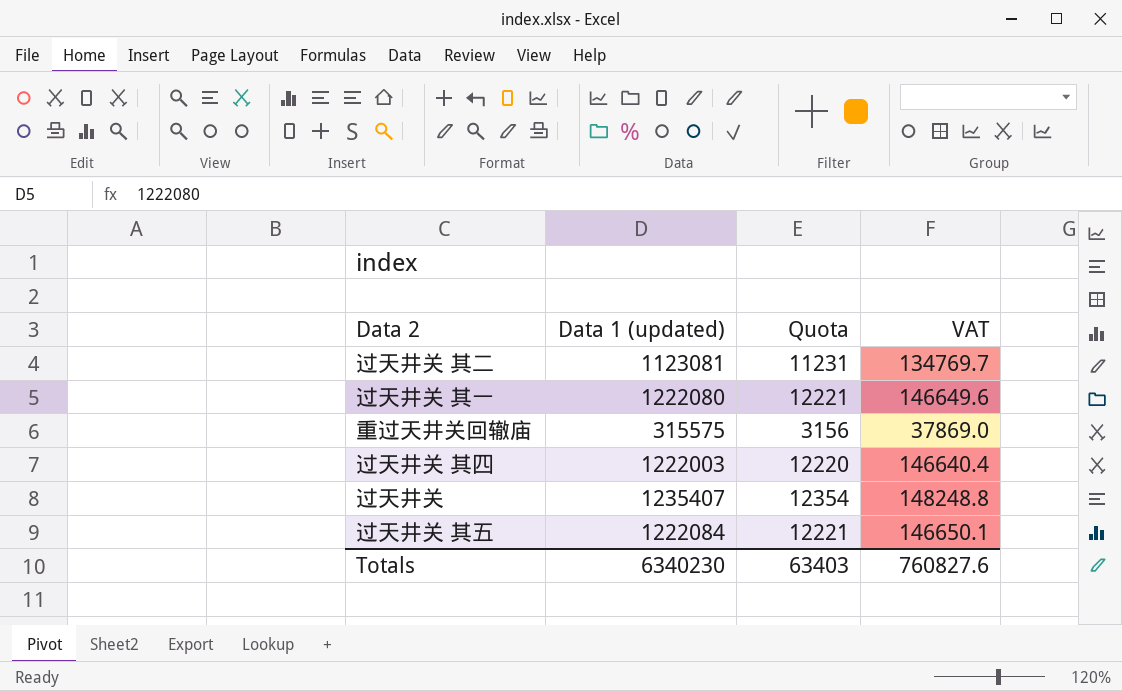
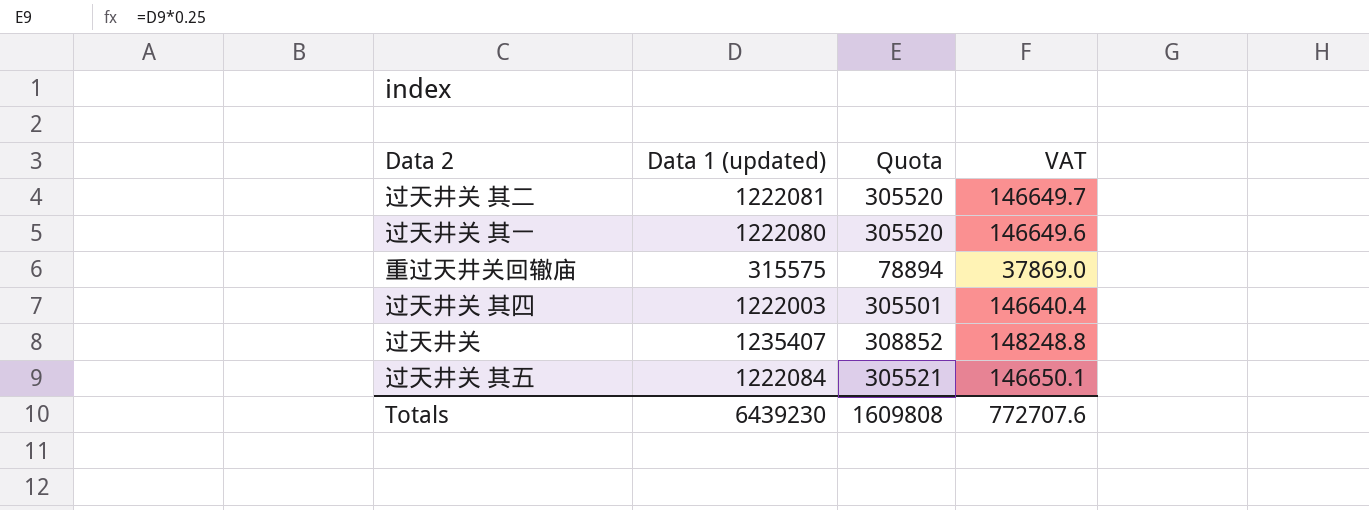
column Quota | formula: [Data 1 (updated)] * 0.01 -> [Data 1 (updated)] * 0.25
过天井关 其二 | Data 1 (updated): 1123081 -> 1222081
过天井关 其二 | VAT: 134769.7 -> 146649.7
Totals | Data 1 (updated): 6340230 -> 6439230
Totals | Quota: 63403 -> 1609808
Totals | VAT: 760827.6 -> 772707.6

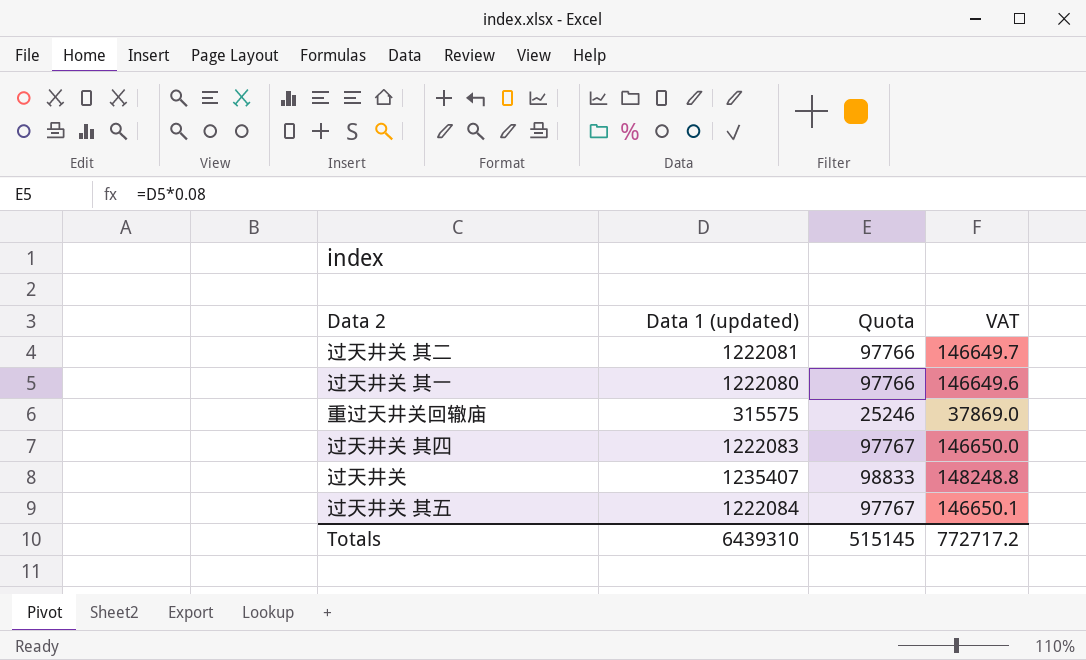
column Quota | formula: [Data 1 (updated)] * 0.25 -> [Data 1 (updated)] * 0.08
过天井关 其四 | Data 1 (updated): 1222003 -> 1222083
过天井关 其四 | VAT: 146640.4 -> 146650.0
Totals | Data 1 (updated): 6439230 -> 6439310
Totals | Quota: 1609808 -> 515145
Totals | VAT: 772707.6 -> 772717.2

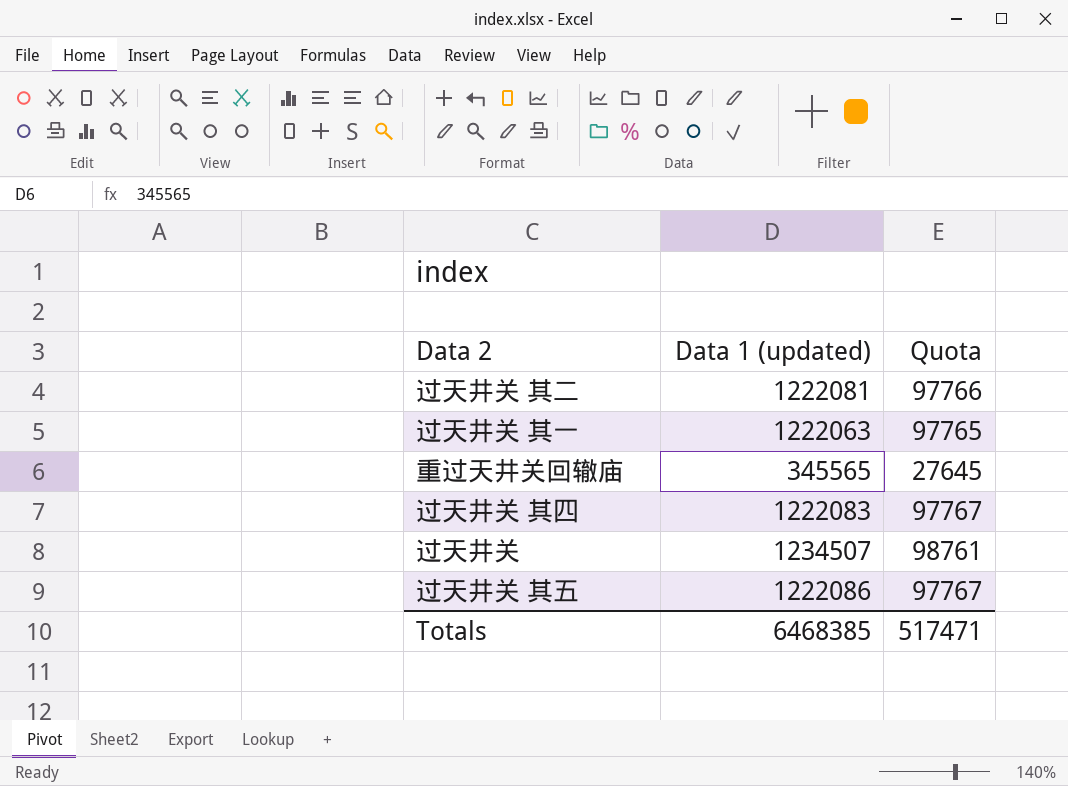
column VAT | formula: [Data 1 (updated)] * 0.12 -> none
过天井关 其一 | Data 1 (updated): 1222080 -> 1222063
过天井关 其一 | Quota: 97766 -> 97765
重过天井关回辙庙 | Data 1 (updated): 315575 -> 345565
重过天井关回辙庙 | Quota: 25246 -> 27645
过天井关 | Data 1 (updated): 1235407 -> 1234507
过天井关 | Quota: 98833 -> 98761
过天井关 其五 | Data 1 (updated): 1222084 -> 1222086
Totals | Data 1 (updated): 6439310 -> 6468385
Totals | Quota: 515145 -> 517471

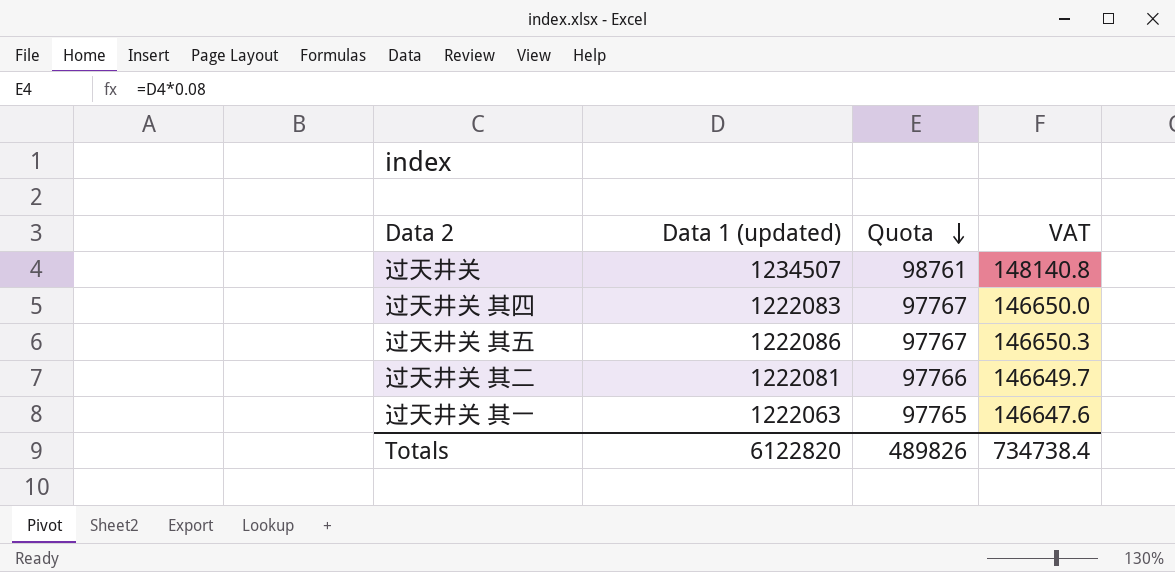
row order: none -> Quota descending
column VAT | formula: none -> [Data 1 (updated)] * 0.12
row 重过天井关回辙庙: 345565 | 27645 -> none
Totals | Data 1 (updated): 6468385 -> 6122820
Totals | Quota: 517471 -> 489826

